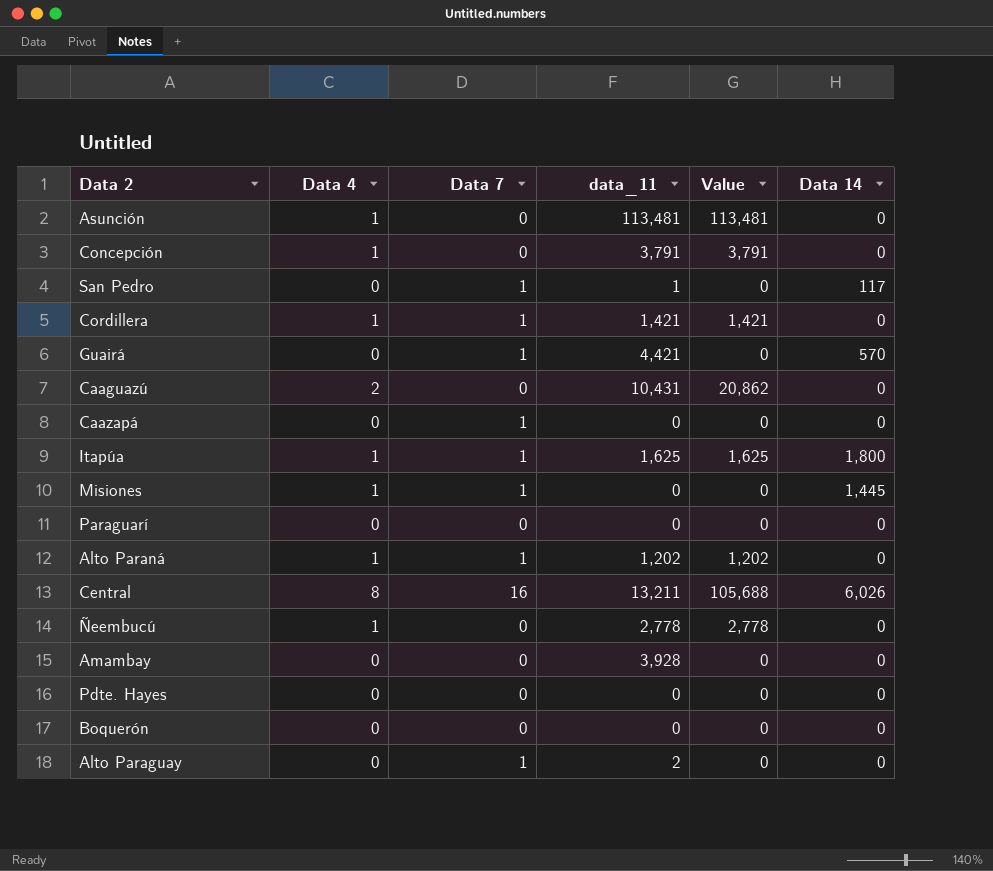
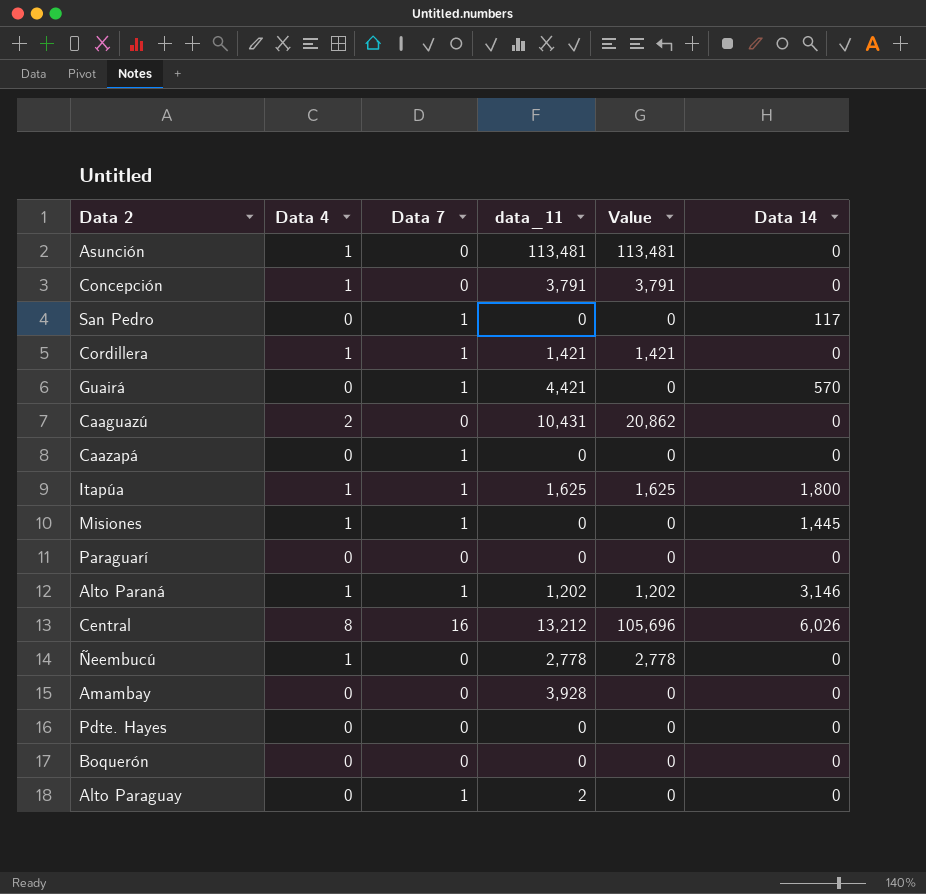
San Pedro | data_11: 1 -> 0
Alto Paraná | Data 14: 0 -> 3,146
Central | data_11: 13,211 -> 13,212
Central | Value: 105,688 -> 105,696

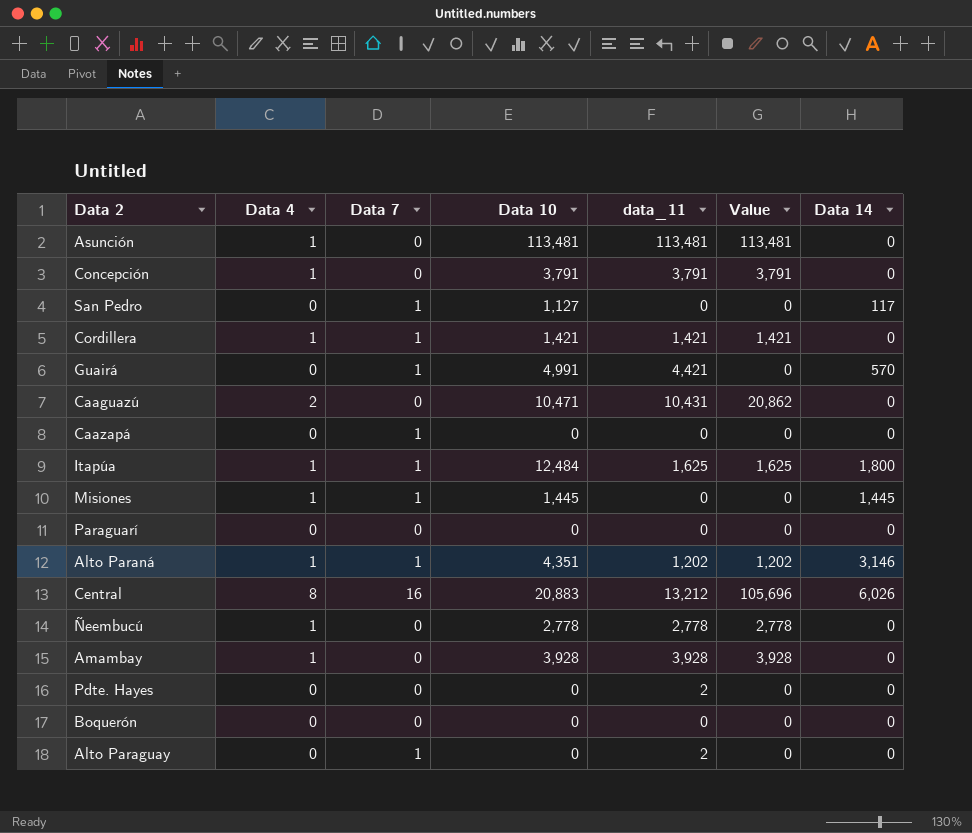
column Data 10 | position: none -> 4
Amambay | Data 4: 0 -> 1
Amambay | Value: 0 -> 3,928
Pdte. Hayes | data_11: 0 -> 2

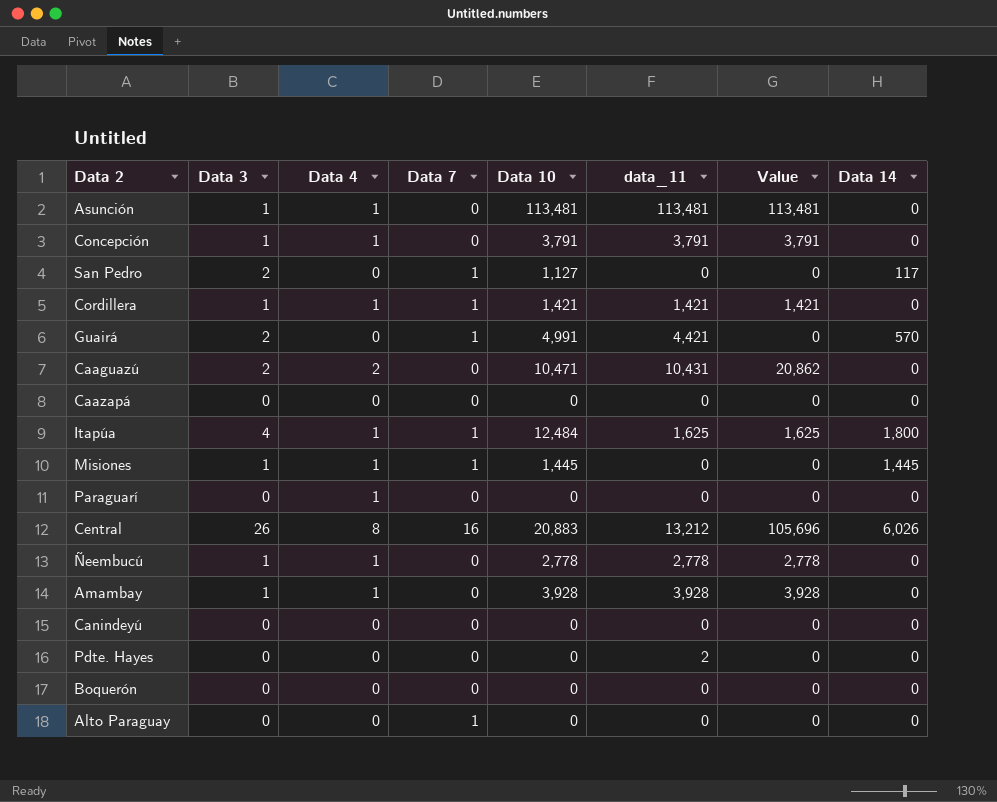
column Data 3 | position: none -> 2
row Alto Paraná: 1 | 1 | 4,351 | 1,202 | 1,202 | 3,146 -> none
Caazapá | Data 7: 1 -> 0
Paraguarí | Data 4: 0 -> 1
row Canindeyú: none -> 0 | 0 | 0 | 0 | 0 | 0 | 0
Alto Paraguay | data_11: 2 -> 0

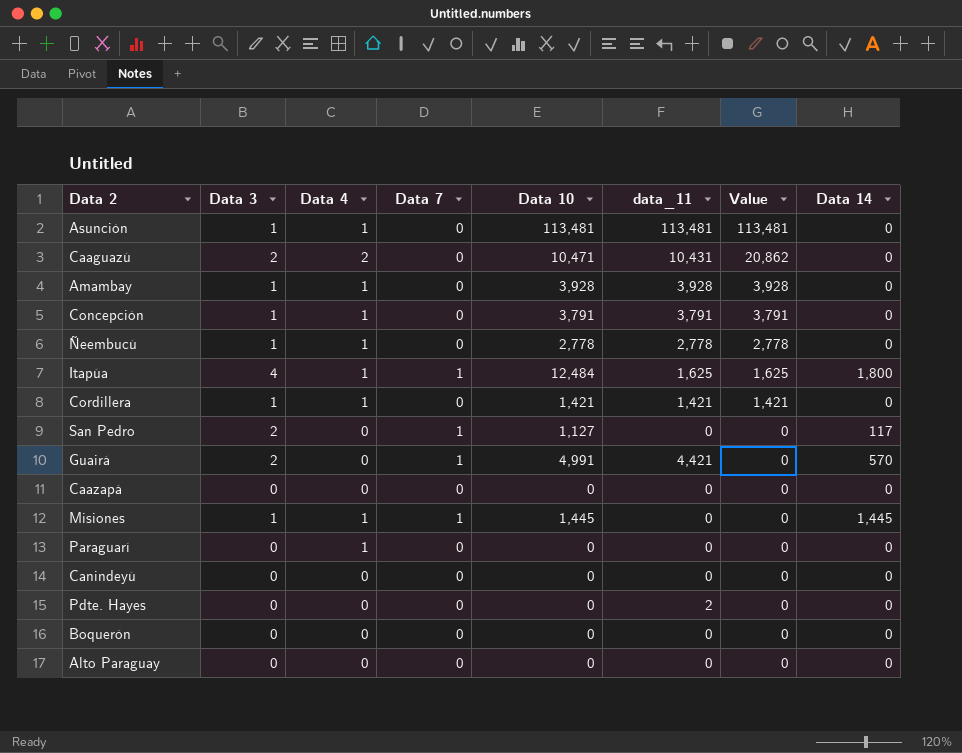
row order: none -> Value descending
row Central: 26 | 8 | 16 | 20,883 | 13,212 | 105,696 | 6,026 -> none
Cordillera | Data 7: 1 -> 0
Alto Paraguay | Data 7: 1 -> 0

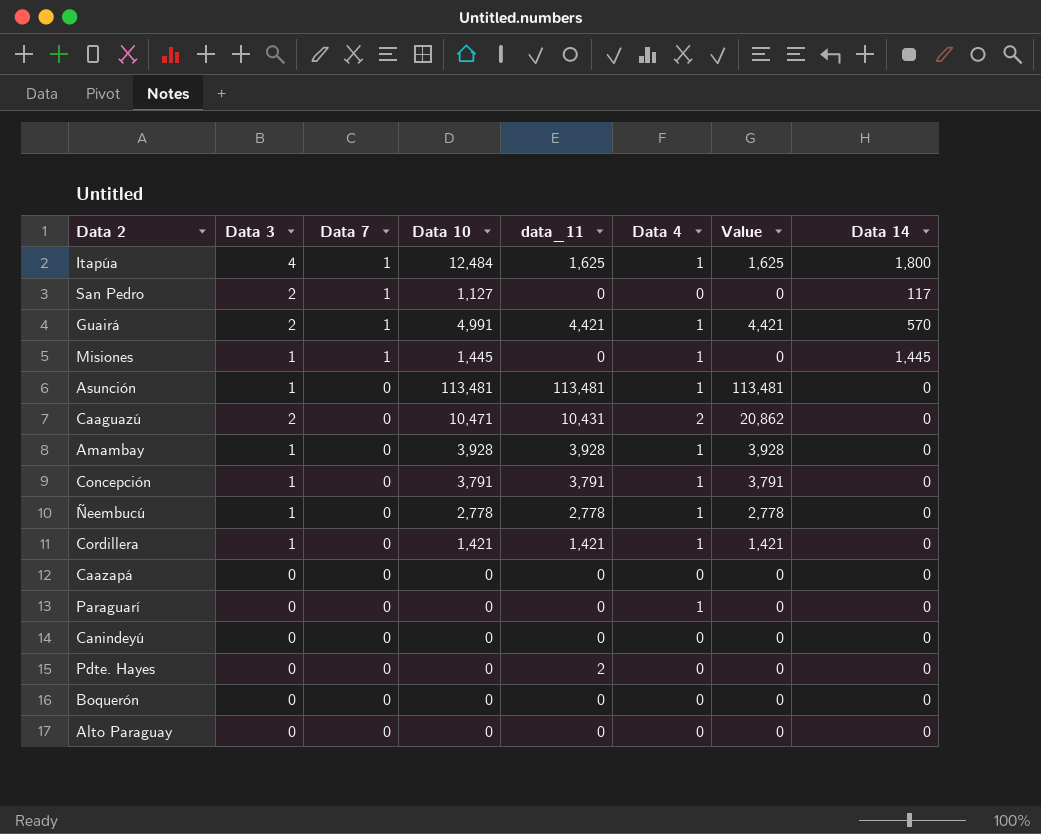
row order: Value descending -> Data 7 descending
column Data 4 | position: 3 -> 6
Guairá | Data 4: 0 -> 1
Guairá | Value: 0 -> 4,421

